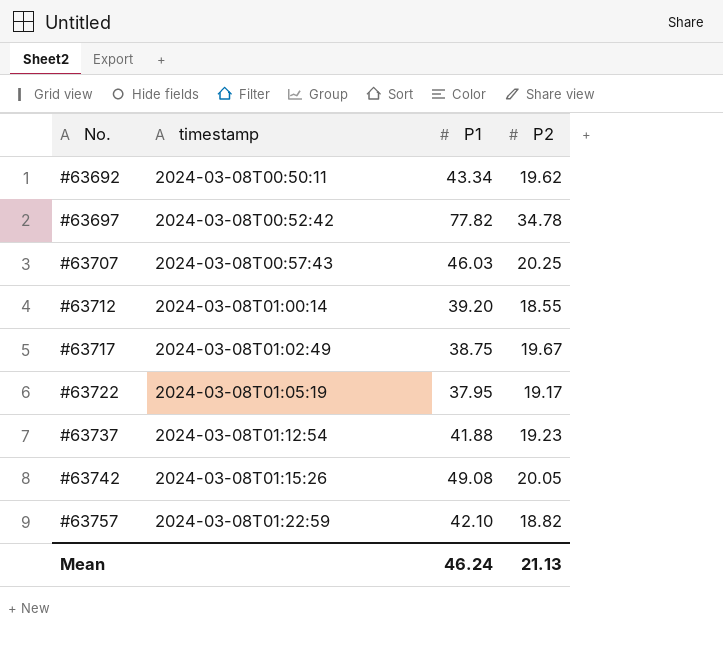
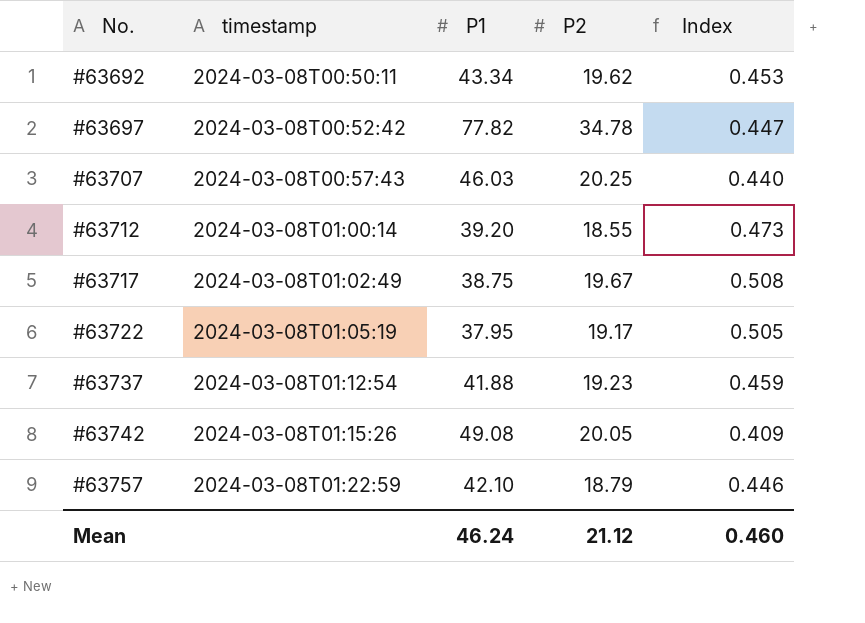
column Index | formula: none -> [P2] / [P1]
#63757 | P2: 18.82 -> 18.79
Mean | P2: 21.13 -> 21.12

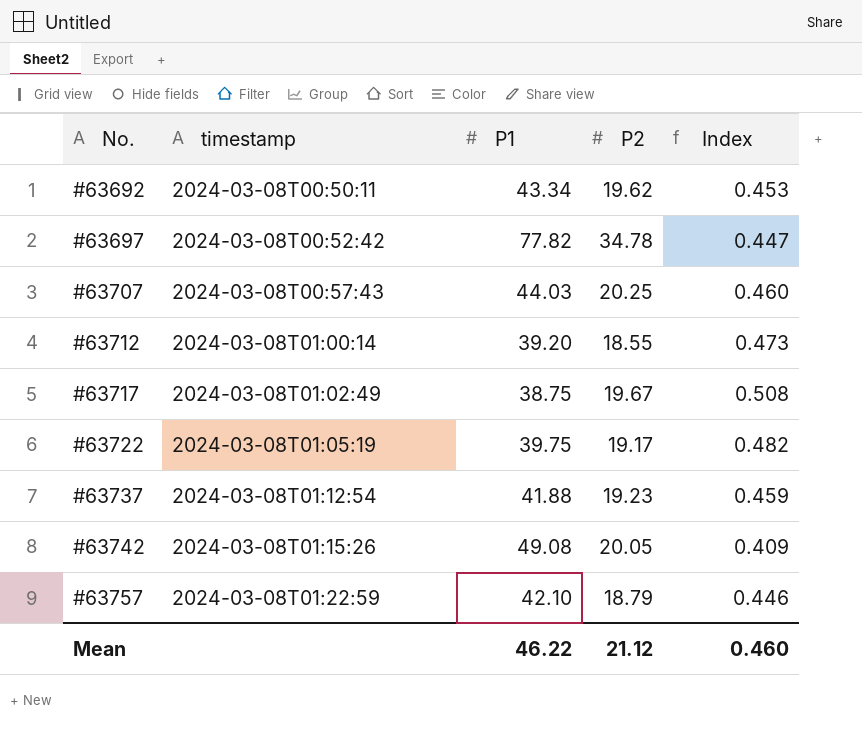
#63707 | P1: 46.03 -> 44.03
#63707 | Index: 0.440 -> 0.460
#63722 | P1: 37.95 -> 39.75
#63722 | Index: 0.505 -> 0.482
Mean | P1: 46.24 -> 46.22

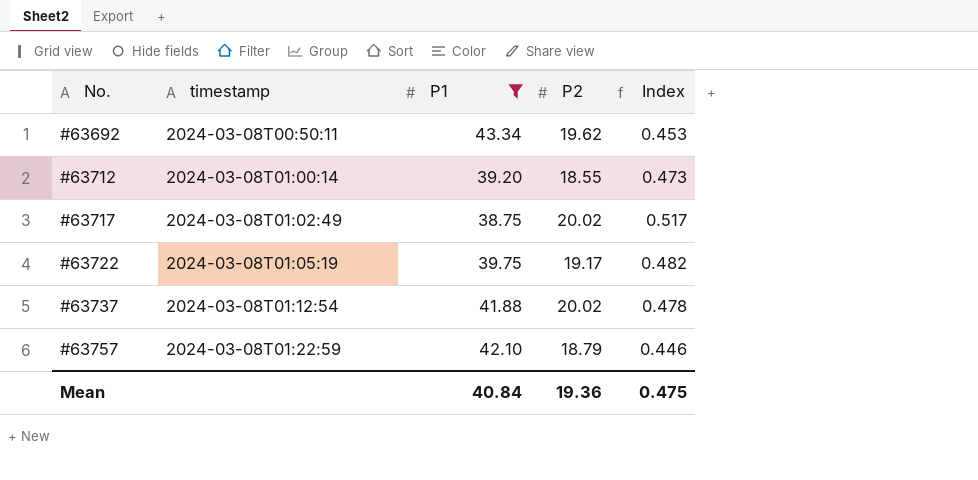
filter: none -> P1 <= 43.34
#63717 | P2: 19.67 -> 20.02
#63717 | Index: 0.508 -> 0.517
#63737 | P2: 19.23 -> 20.02
#63737 | Index: 0.459 -> 0.478
Mean | P1: 46.22 -> 40.84
Mean | P2: 21.12 -> 19.36
Mean | Index: 0.460 -> 0.475

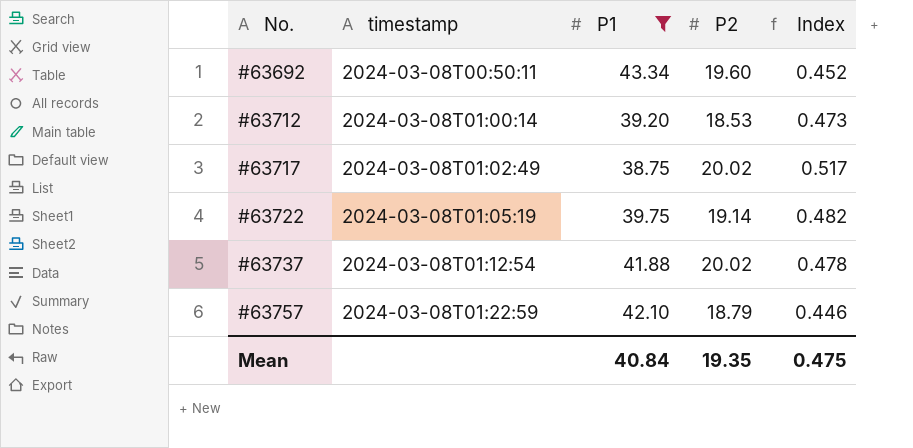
#63692 | P2: 19.62 -> 19.60
#63692 | Index: 0.453 -> 0.452
#63712 | P2: 18.55 -> 18.53
#63722 | P2: 19.17 -> 19.14
Mean | P2: 19.36 -> 19.35

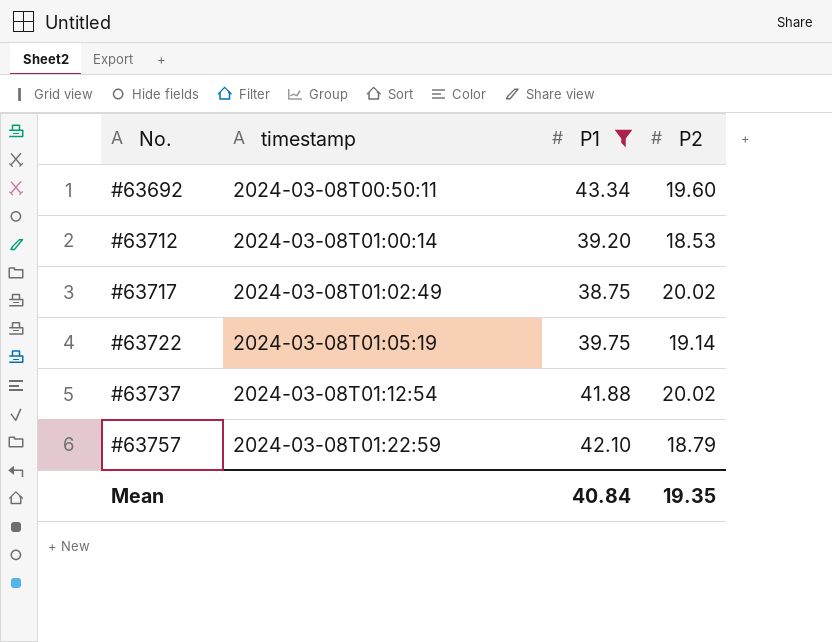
column Index | formula: [P2] / [P1] -> none

